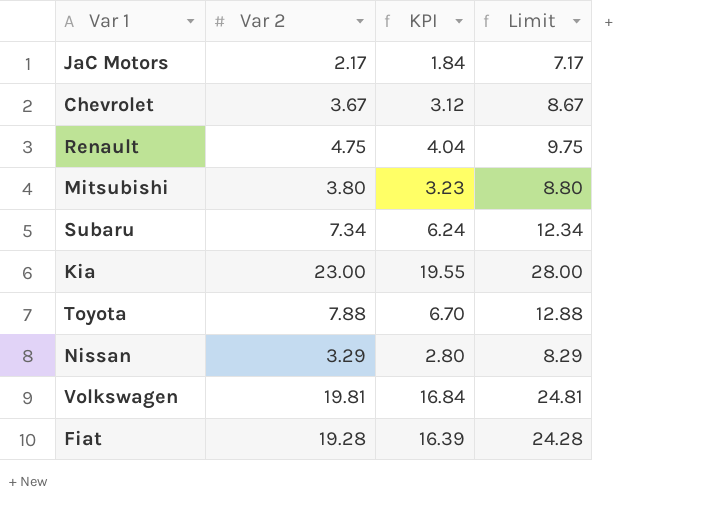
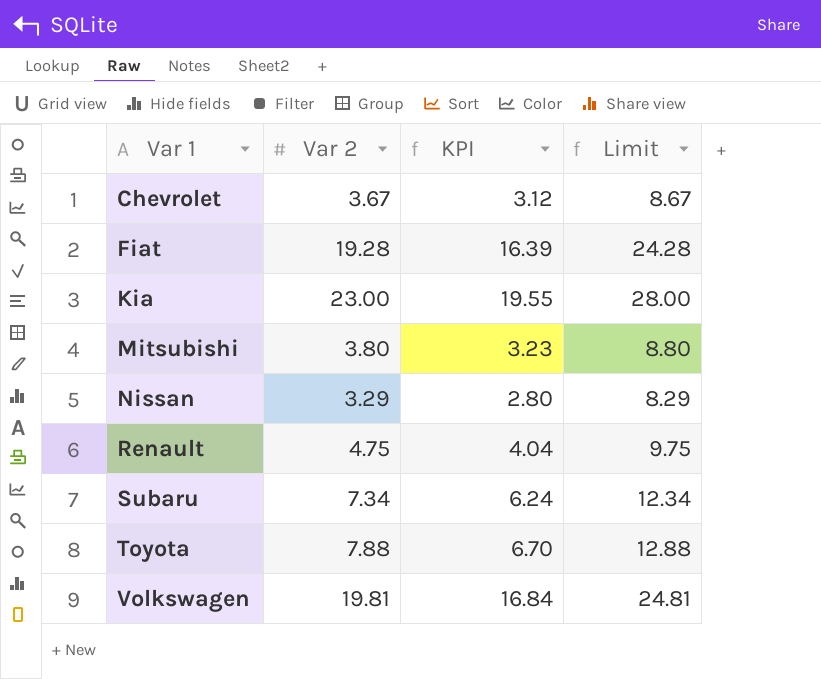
row order: none -> Var 1 ascending
row JaC Motors: 2.17 | 1.84 | 7.17 -> none

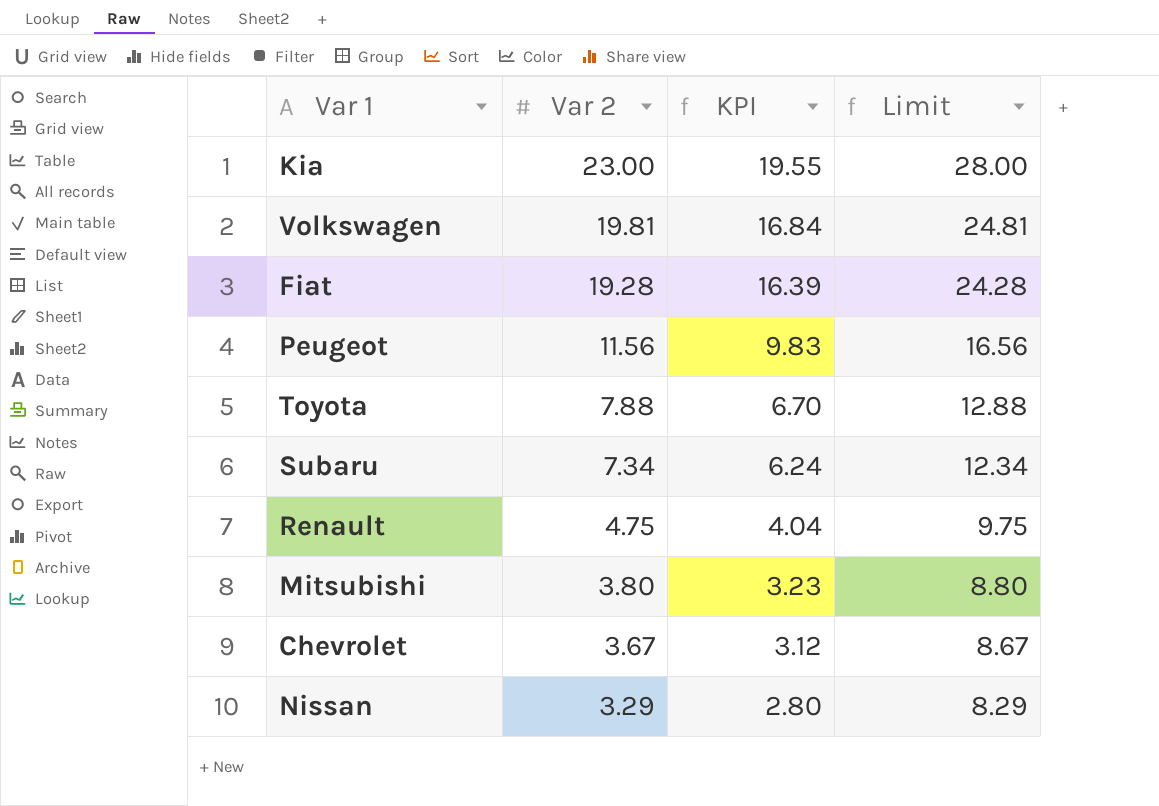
row order: Var 1 ascending -> Var 2 descending
row Peugeot: none -> 11.56 | 9.83 | 16.56

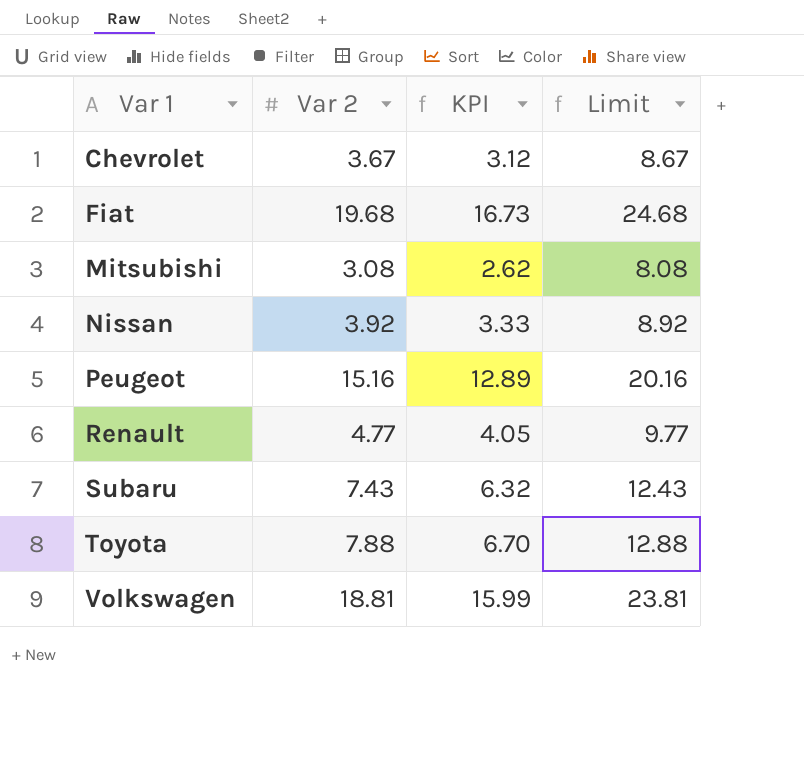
row order: Var 2 descending -> Var 1 ascending
row Kia: 23.00 | 19.55 | 28.00 -> none
Fiat | Var 2: 19.28 -> 19.68
Fiat | KPI: 16.39 -> 16.73
Fiat | Limit: 24.28 -> 24.68
Mitsubishi | Var 2: 3.80 -> 3.08
Mitsubishi | KPI: 3.23 -> 2.62
Mitsubishi | Limit: 8.80 -> 8.08
Nissan | Var 2: 3.29 -> 3.92
Nissan | KPI: 2.80 -> 3.33
Nissan | Limit: 8.29 -> 8.92
Peugeot | Var 2: 11.56 -> 15.16
Peugeot | KPI: 9.83 -> 12.89
Peugeot | Limit: 16.56 -> 20.16
Renault | Var 2: 4.75 -> 4.77
Renault | KPI: 4.04 -> 4.05
Renault | Limit: 9.75 -> 9.77
Subaru | Var 2: 7.34 -> 7.43
Subaru | KPI: 6.24 -> 6.32
Subaru | Limit: 12.34 -> 12.43
Volkswagen | Var 2: 19.81 -> 18.81
Volkswagen | KPI: 16.84 -> 15.99
Volkswagen | Limit: 24.81 -> 23.81

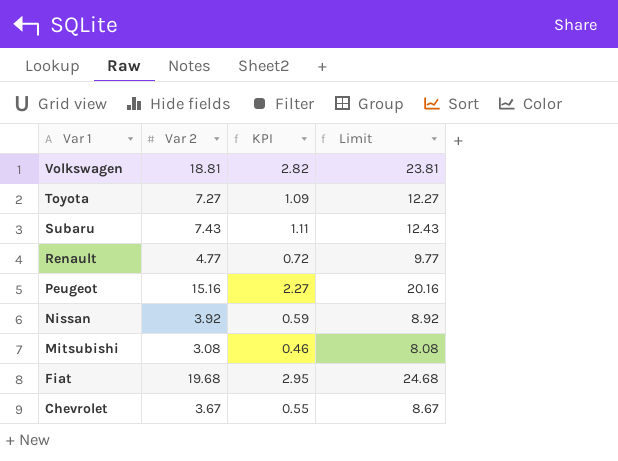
row order: Var 1 ascending -> Var 1 descending
column KPI | formula: [Var 2] * 0.85 -> [Var 2] * 0.15
Toyota | Var 2: 7.88 -> 7.27
Toyota | Limit: 12.88 -> 12.27

